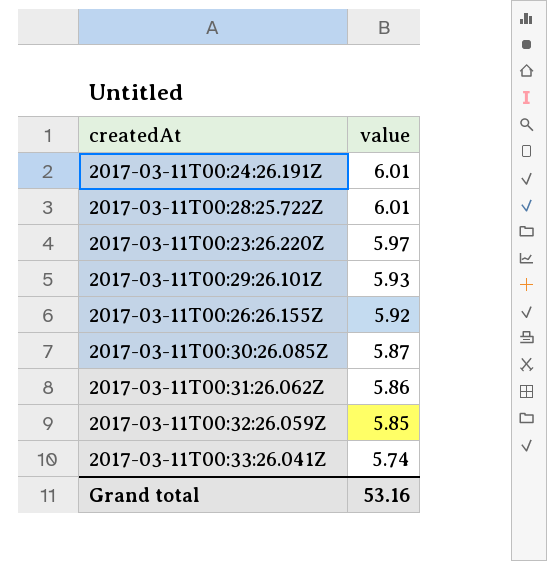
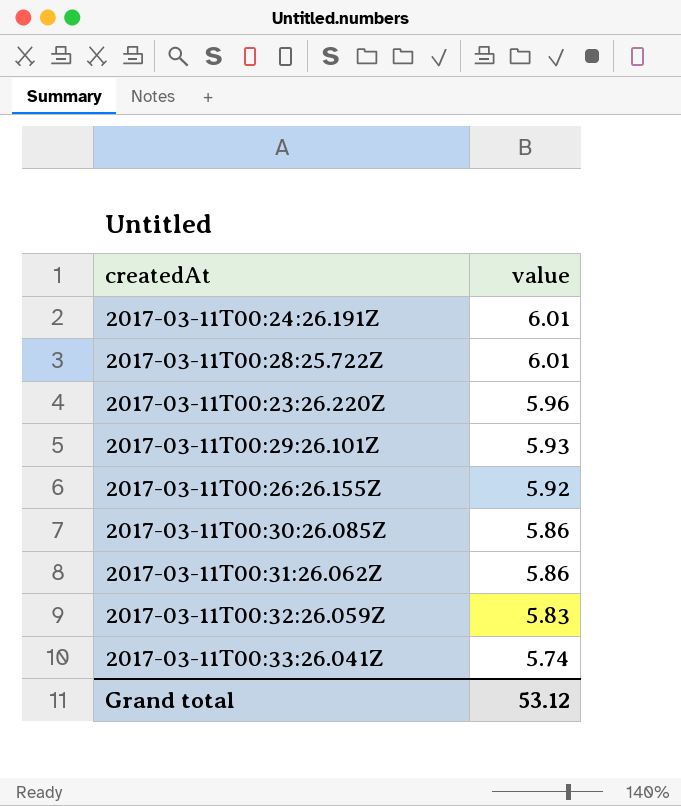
2017-03-11T00:23:26.220Z | value: 5.97 -> 5.96
2017-03-11T00:30:26.085Z | value: 5.87 -> 5.86
2017-03-11T00:32:26.059Z | value: 5.85 -> 5.83
Grand total | value: 53.16 -> 53.12

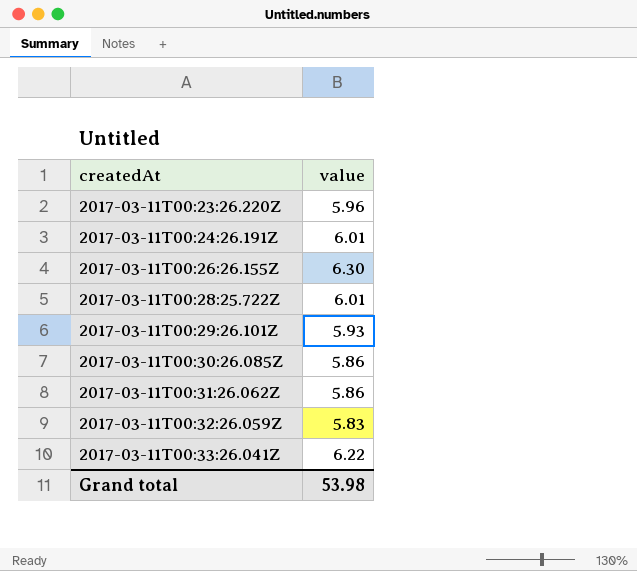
row order: value descending -> createdAt ascending
2017-03-11T00:26:26.155Z | value: 5.92 -> 6.30
2017-03-11T00:33:26.041Z | value: 5.74 -> 6.22
Grand total | value: 53.12 -> 53.98

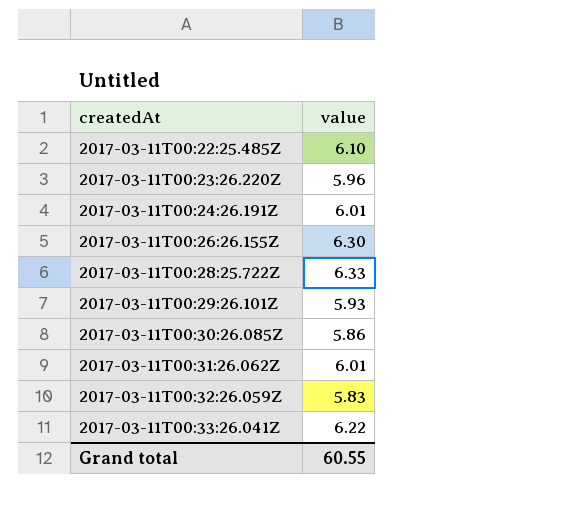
row 2017-03-11T00:22:25.485Z: none -> 6.10
2017-03-11T00:28:25.722Z | value: 6.01 -> 6.33
2017-03-11T00:31:26.062Z | value: 5.86 -> 6.01
Grand total | value: 53.98 -> 60.55

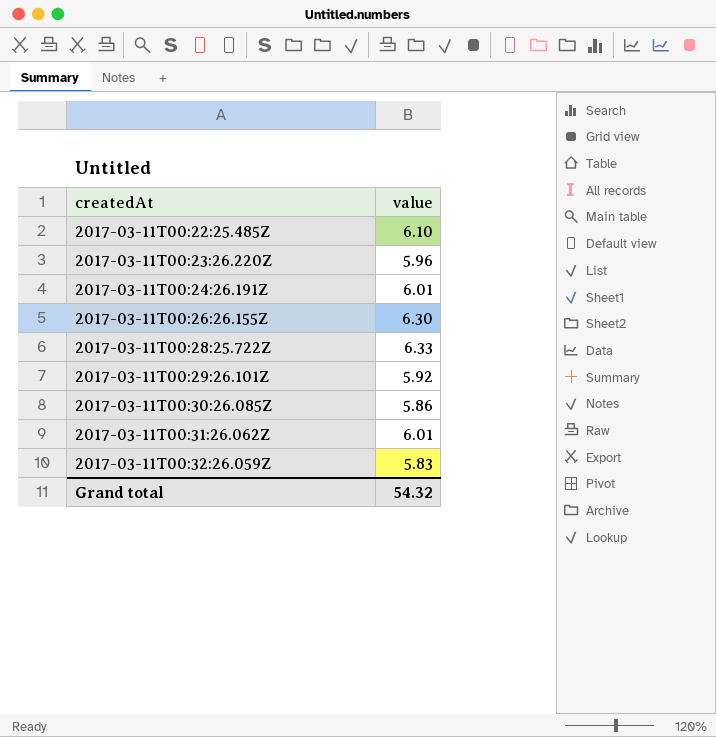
row 2017-03-11T00:33:26.041Z: 6.22 -> none
2017-03-11T00:29:26.101Z | value: 5.93 -> 5.92
Grand total | value: 60.55 -> 54.32

